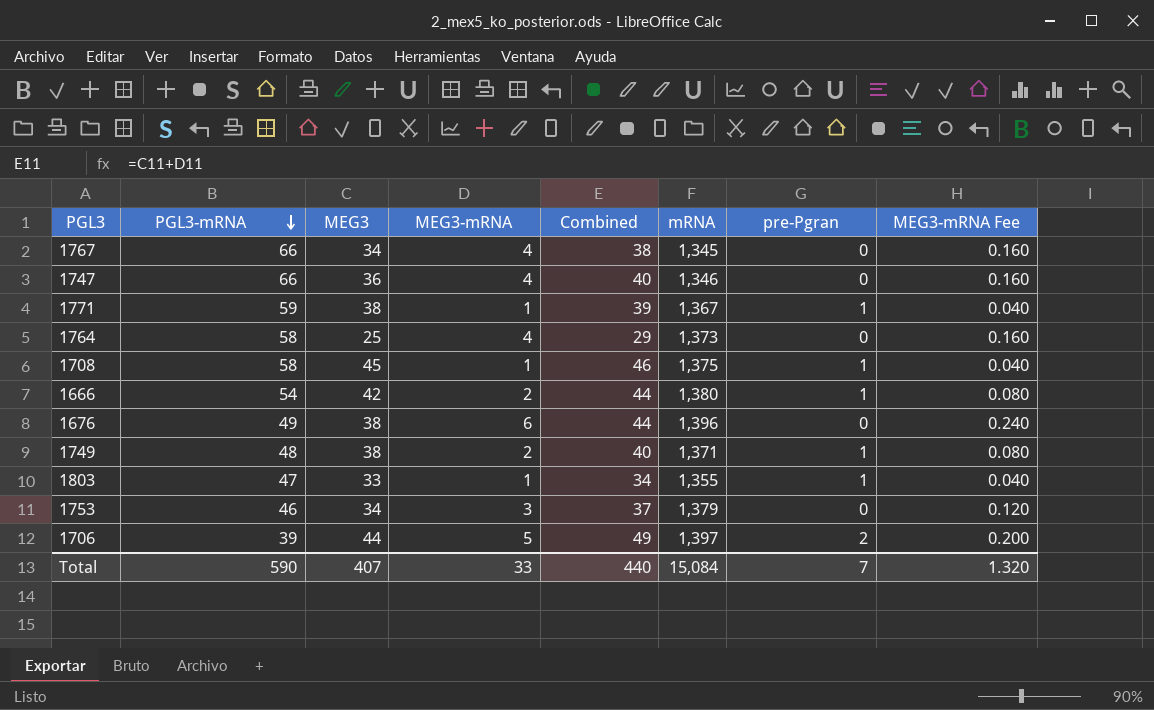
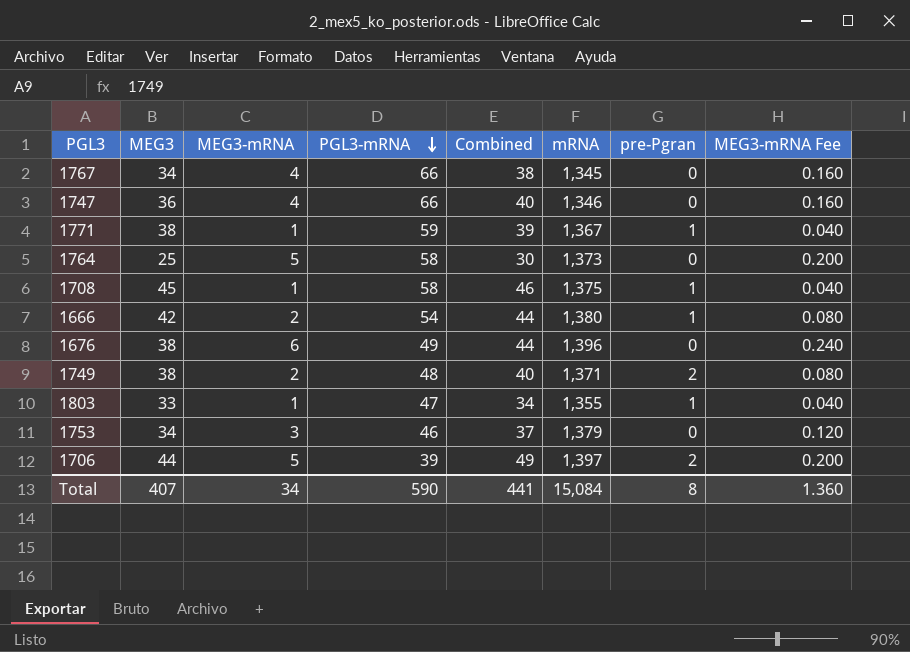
column PGL3-mRNA | position: 2 -> 4
1764 | MEG3-mRNA: 4 -> 5
1764 | Combined: 29 -> 30
1764 | MEG3-mRNA Fee: 0.160 -> 0.200
1749 | pre-Pgran: 1 -> 2
Total | MEG3-mRNA: 33 -> 34
Total | Combined: 440 -> 441
Total | pre-Pgran: 7 -> 8
Total | MEG3-mRNA Fee: 1.320 -> 1.360

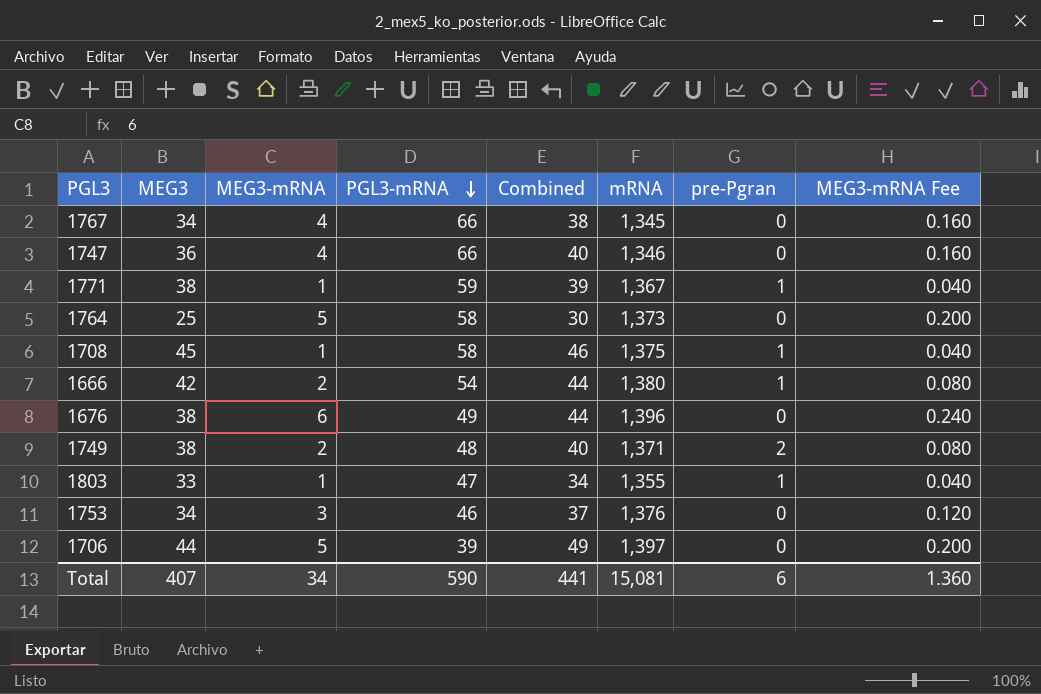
1753 | mRNA: 1,379 -> 1,376
1706 | pre-Pgran: 2 -> 0
Total | mRNA: 15,084 -> 15,081
Total | pre-Pgran: 8 -> 6

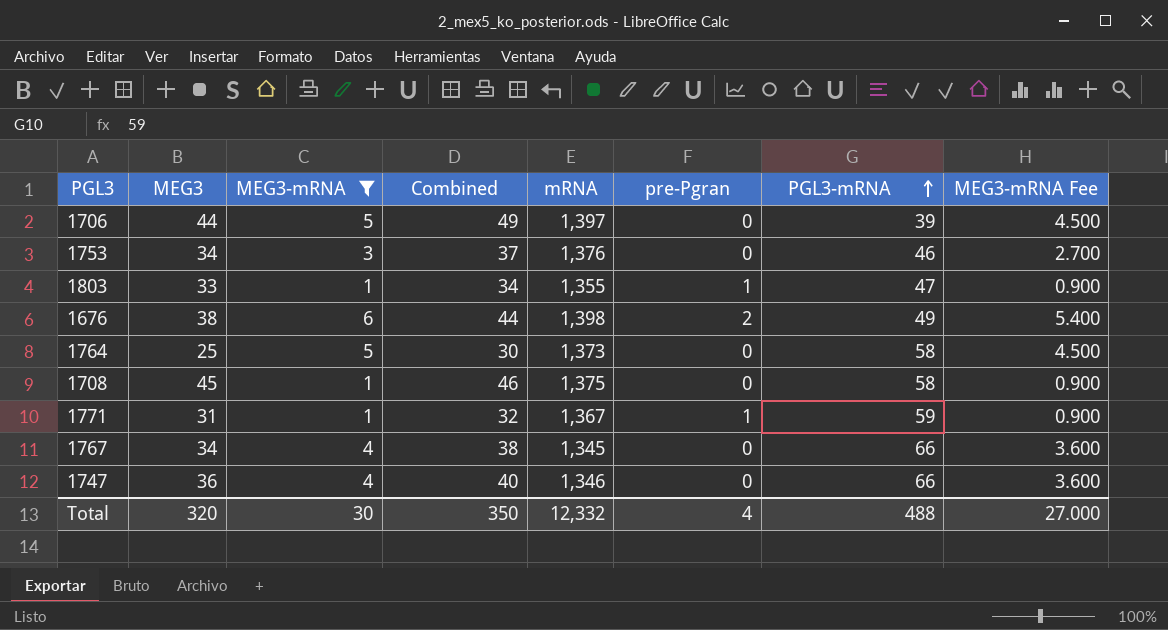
filter: none -> MEG3-mRNA != 2
row order: PGL3-mRNA descending -> PGL3-mRNA ascending
column PGL3-mRNA | position: 4 -> 7
column MEG3-mRNA Fee | formula: [MEG3-mRNA] * 0.04 -> [MEG3-mRNA] * 0.9
1676 | mRNA: 1,396 -> 1,398
1676 | pre-Pgran: 0 -> 2
1708 | pre-Pgran: 1 -> 0
1771 | MEG3: 38 -> 31
1771 | Combined: 39 -> 32
Total | MEG3: 407 -> 320
Total | MEG3-mRNA: 34 -> 30
Total | Combined: 441 -> 350
Total | mRNA: 15,081 -> 12,332
Total | pre-Pgran: 6 -> 4
Total | PGL3-mRNA: 590 -> 488
Total | MEG3-mRNA Fee: 1.360 -> 27.000

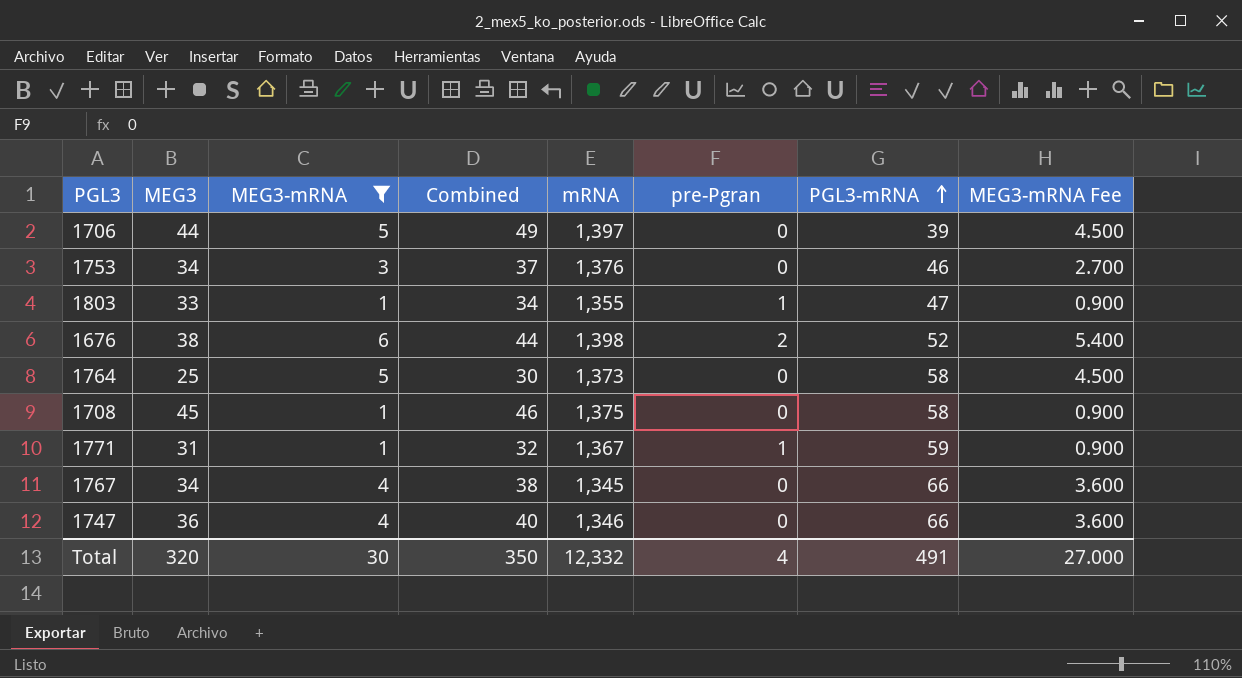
1676 | PGL3-mRNA: 49 -> 52
Total | PGL3-mRNA: 488 -> 491

